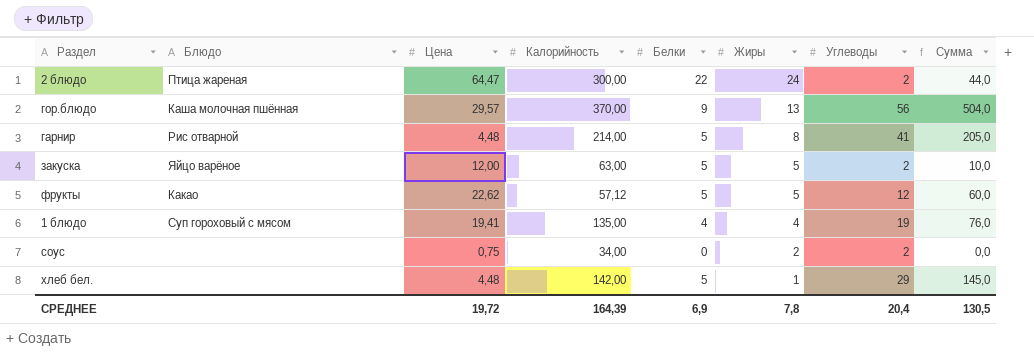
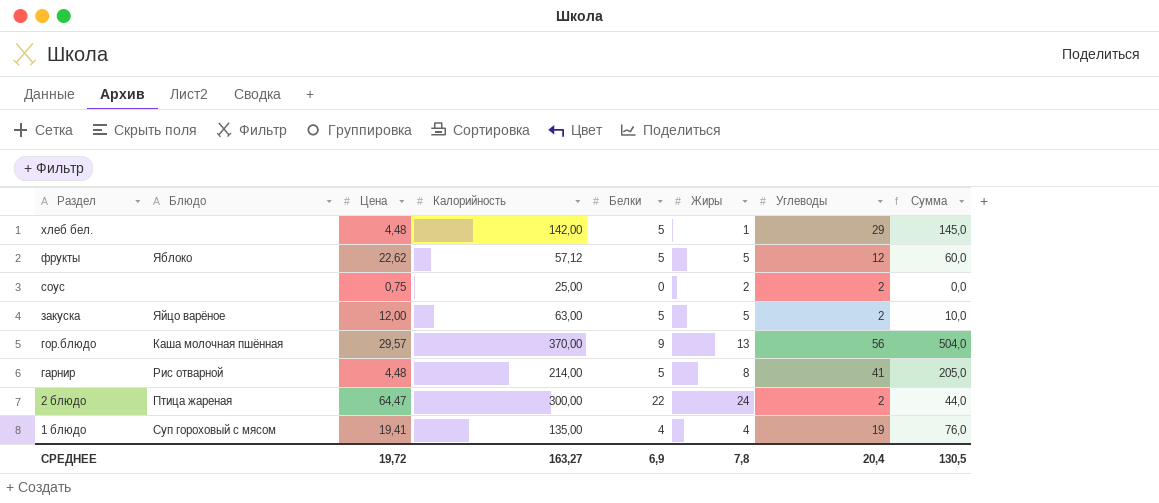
row order: Жиры descending -> Раздел descending
фрукты | Блюдо: Какао -> Яблоко
соус | Калорийность: 34,00 -> 25,00
СРЕДНЕЕ | Калорийность: 164,39 -> 163,27

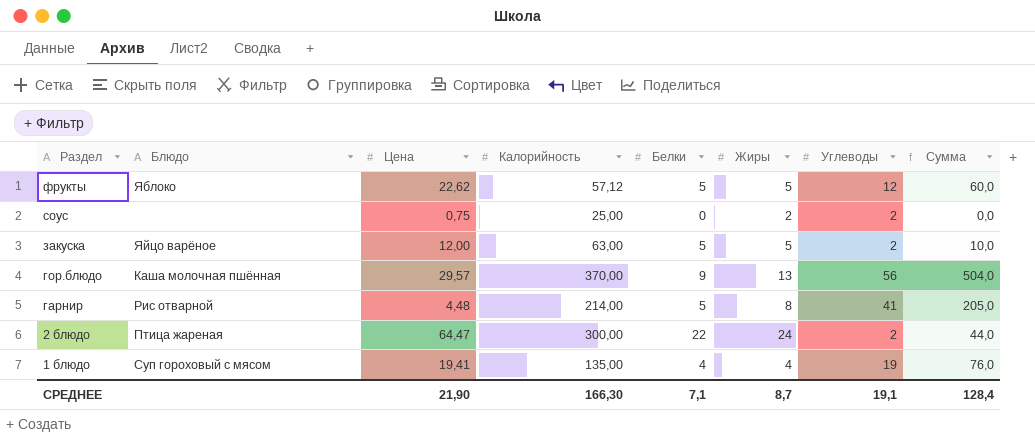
row хлеб бел.: none | 4,48 | 142,00 | 5 | 1 | 29 | 145,0 -> none
СРЕДНЕЕ | Цена: 19,72 -> 21,90
СРЕДНЕЕ | Калорийность: 163,27 -> 166,30
СРЕДНЕЕ | Белки: 6,9 -> 7,1
СРЕДНЕЕ | Жиры: 7,8 -> 8,7
СРЕДНЕЕ | Углеводы: 20,4 -> 19,1
СРЕДНЕЕ | Сумма: 130,5 -> 128,4

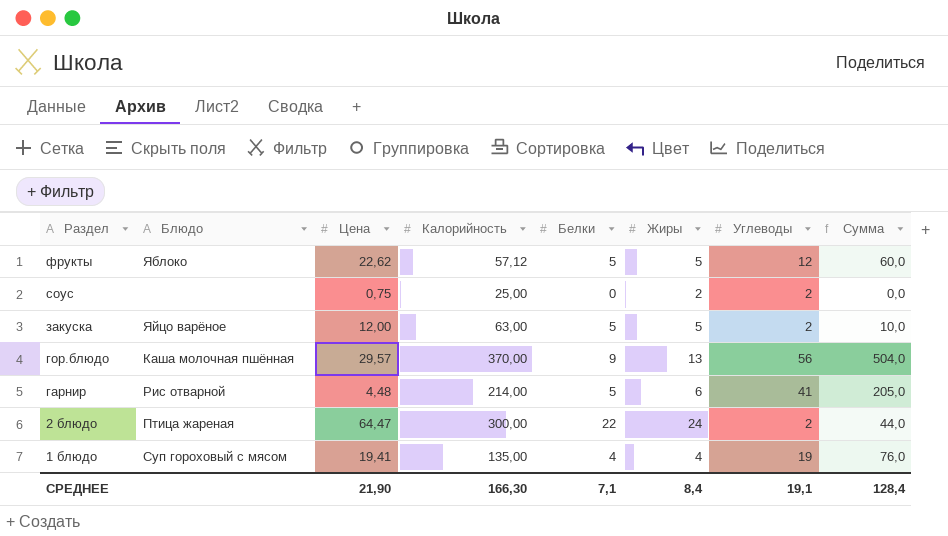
гарнир | Жиры: 8 -> 6
СРЕДНЕЕ | Жиры: 8,7 -> 8,4

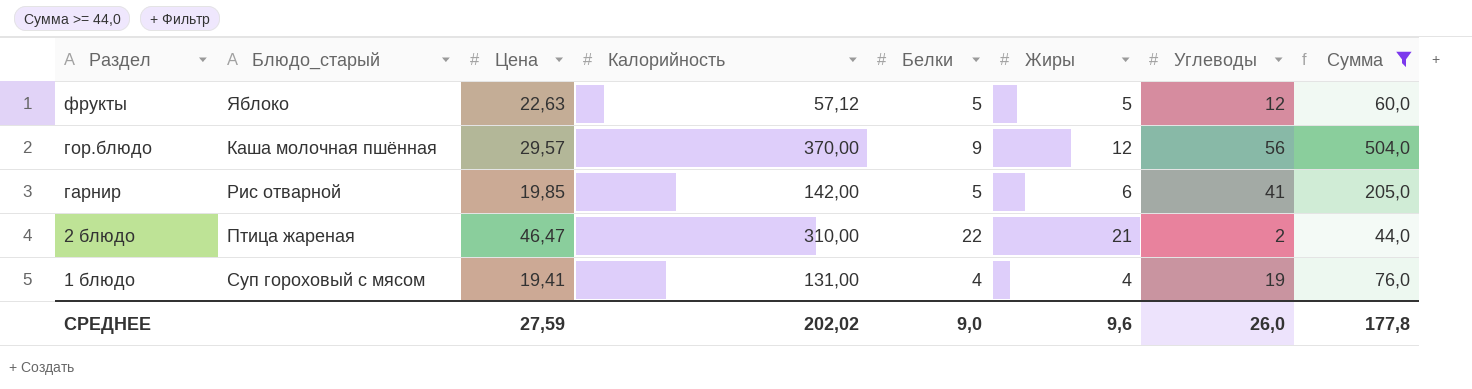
filter: none -> Сумма >= 44,0
column name: Блюдо -> Блюдо_старый
фрукты | Цена: 22,62 -> 22,63
гор.блюдо | Жиры: 13 -> 12
гарнир | Цена: 4,48 -> 19,85
гарнир | Калорийность: 214,00 -> 142,00
2 блюдо | Цена: 64,47 -> 46,47
2 блюдо | Калорийность: 300,00 -> 310,00
2 блюдо | Жиры: 24 -> 21
1 блюдо | Калорийность: 135,00 -> 131,00
СРЕДНЕЕ | Цена: 21,90 -> 27,59
СРЕДНЕЕ | Калорийность: 166,30 -> 202,02
СРЕДНЕЕ | Белки: 7,1 -> 9,0
СРЕДНЕЕ | Жиры: 8,4 -> 9,6
СРЕДНЕЕ | Углеводы: 19,1 -> 26,0
СРЕДНЕЕ | Сумма: 128,4 -> 177,8

